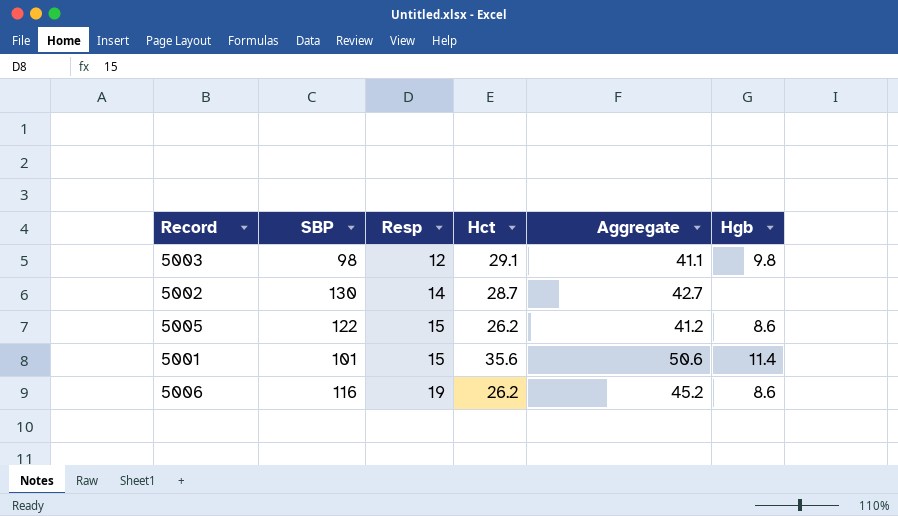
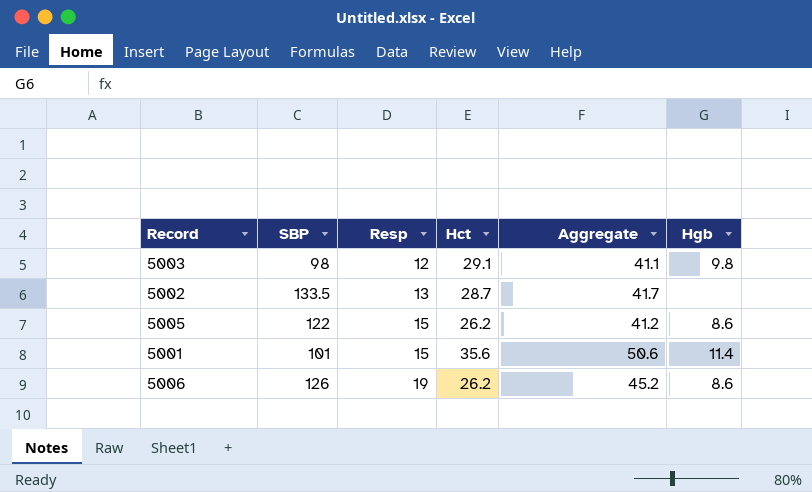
5002 | SBP: 130 -> 133.5
5002 | Resp: 14 -> 13
5002 | Aggregate: 42.7 -> 41.7
5006 | SBP: 116 -> 126

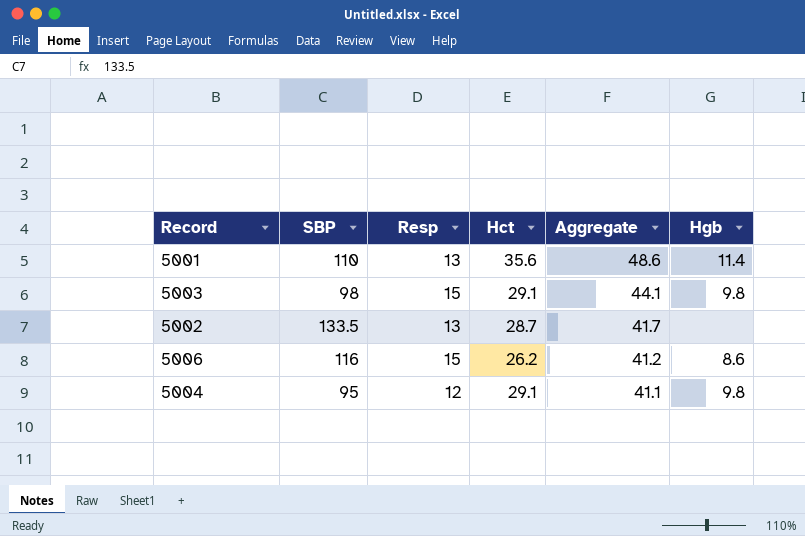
row order: Resp ascending -> Aggregate descending
row 5005: 122 | 15 | 26.2 | 41.2 | 8.6 -> none
5001 | SBP: 101 -> 110
5001 | Resp: 15 -> 13
5001 | Aggregate: 50.6 -> 48.6
5003 | Resp: 12 -> 15
5003 | Aggregate: 41.1 -> 44.1
5006 | SBP: 126 -> 116
5006 | Resp: 19 -> 15
5006 | Aggregate: 45.2 -> 41.2
row 5004: none -> 95 | 12 | 29.1 | 41.1 | 9.8

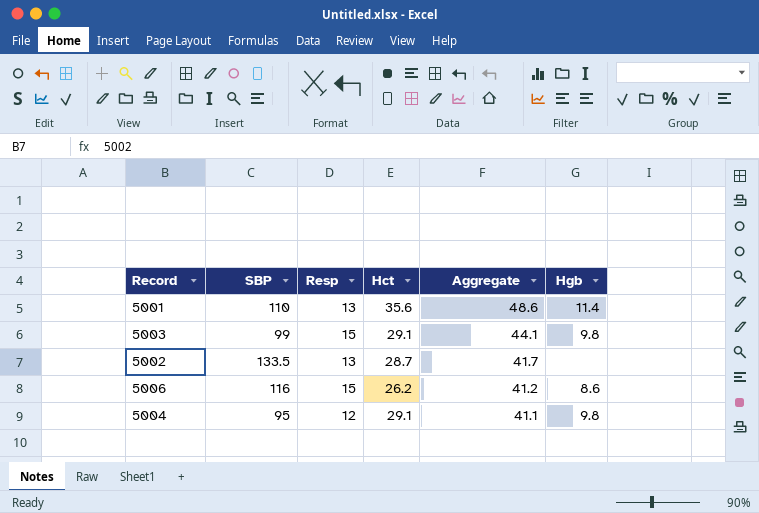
5003 | SBP: 98 -> 99

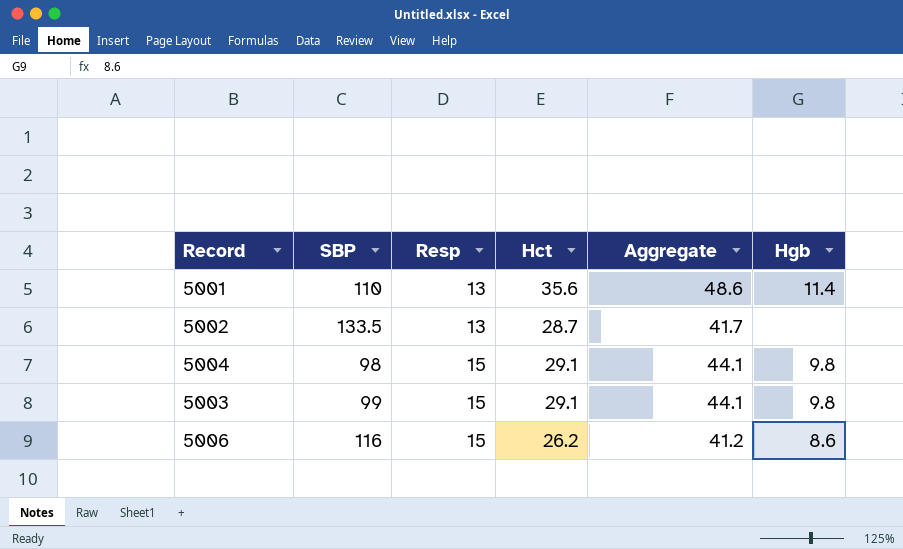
row order: Aggregate descending -> Resp ascending
5004 | SBP: 95 -> 98
5004 | Resp: 12 -> 15
5004 | Aggregate: 41.1 -> 44.1

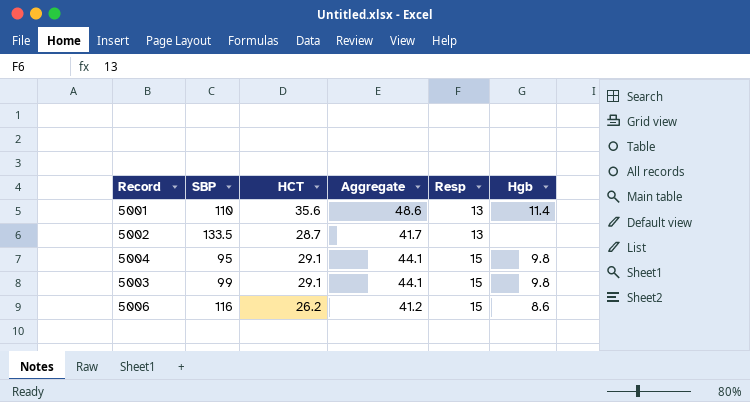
column name: Hct -> HCT
column Resp | position: 3 -> 5
5004 | SBP: 98 -> 95

